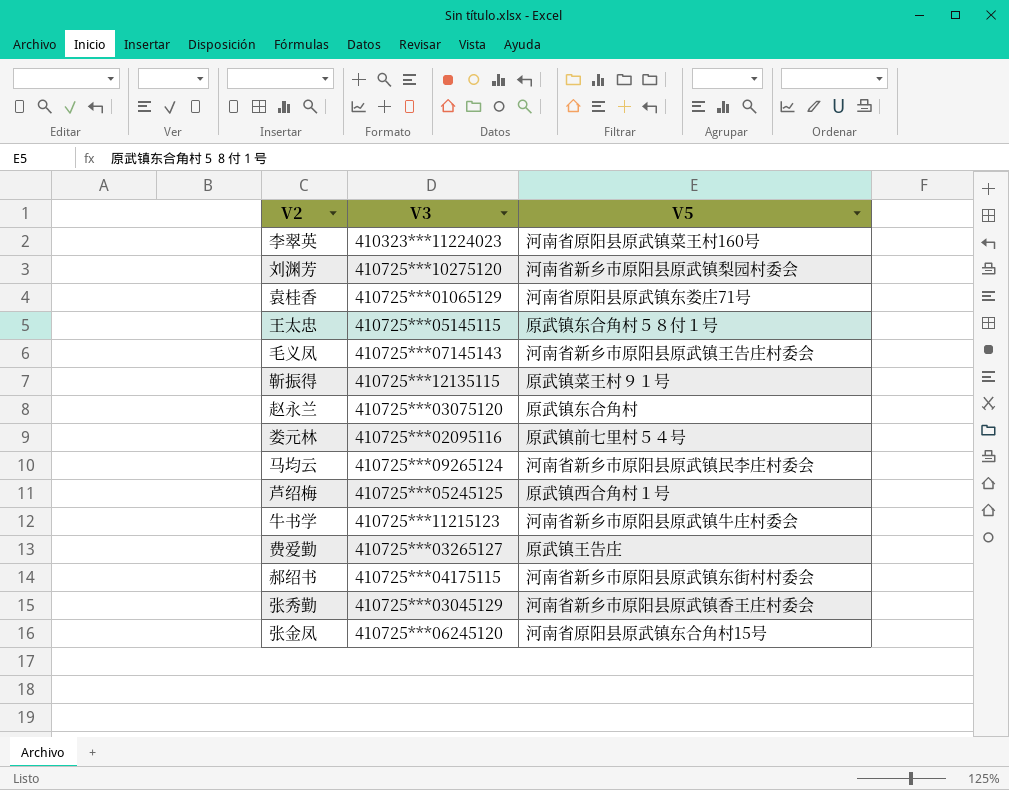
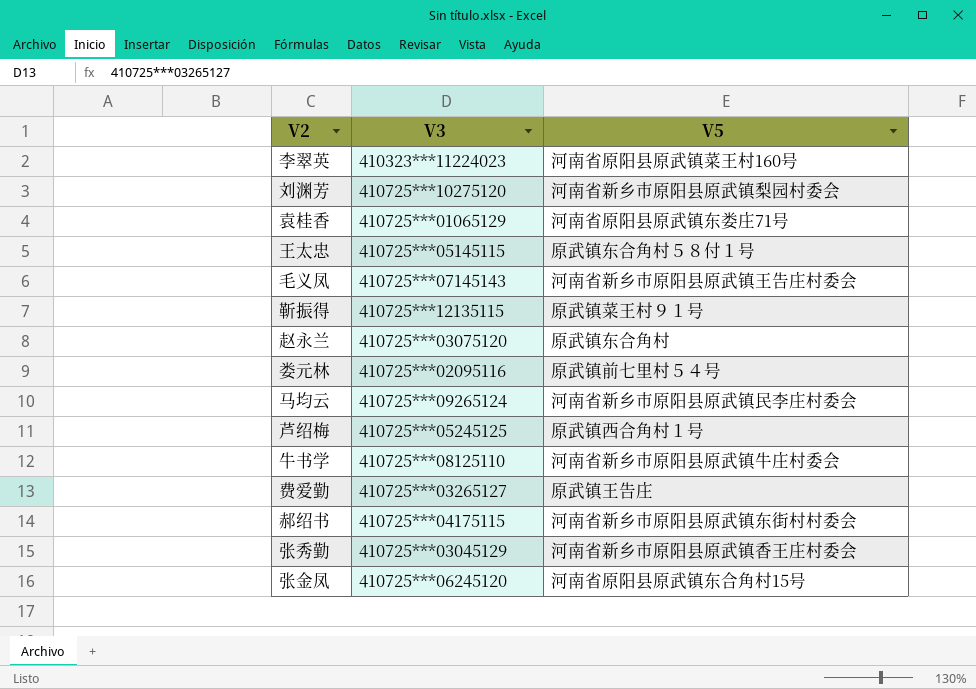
牛书学 | V3: 410725***11215123 -> 410725***08125110

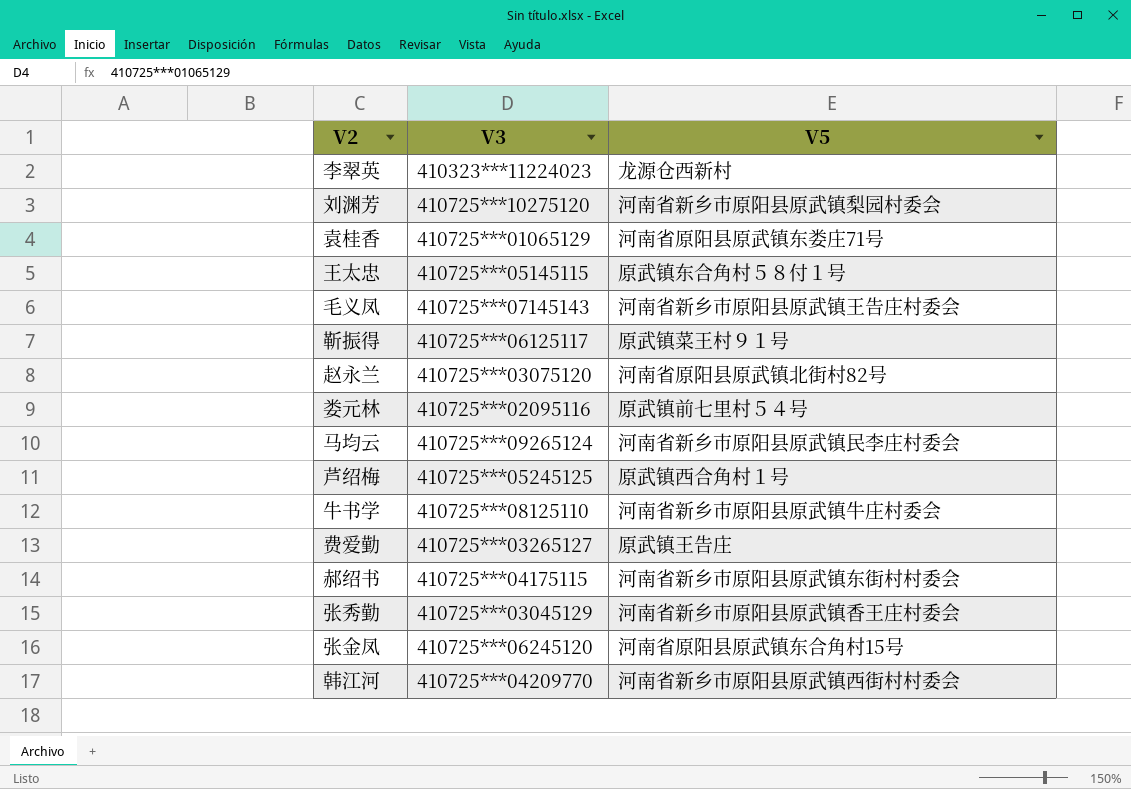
李翠英 | V5: 河南省原阳县原武镇菜王村160号 -> 龙源仓西新村
靳振得 | V3: 410725***12135115 -> 410725***06125117
赵永兰 | V5: 原武镇东合角村 -> 河南省原阳县原武镇北街村82号
row 韩江河: none -> 410725***04209770 | 河南省新乡市原阳县原武镇西街村村委会

